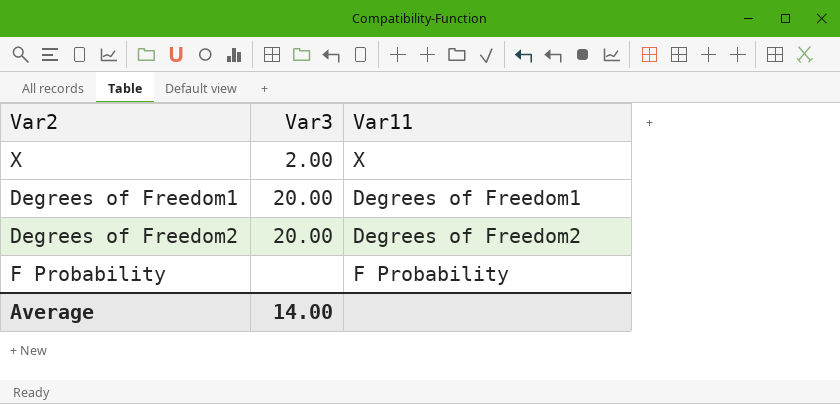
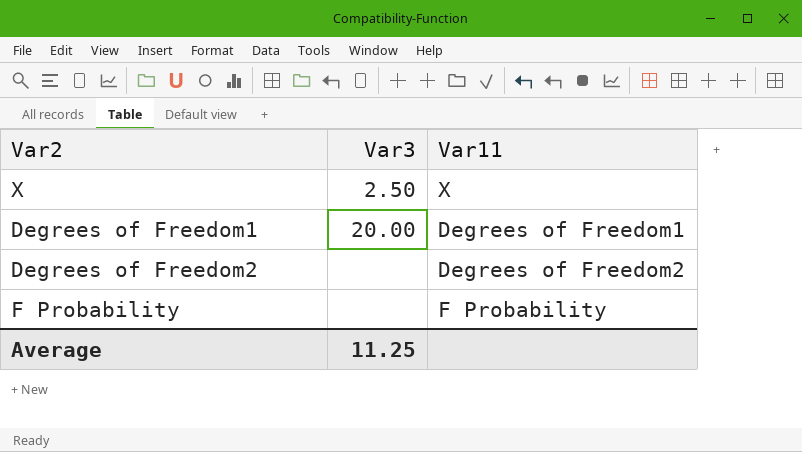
X | Var3: 2.00 -> 2.50
Degrees of Freedom2 | Var3: 20.00 -> none
Average | Var3: 14.00 -> 11.25

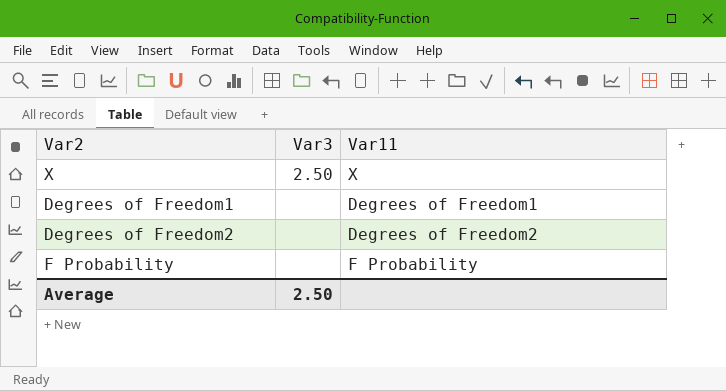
Degrees of Freedom1 | Var3: 20.00 -> none
Average | Var3: 11.25 -> 2.50

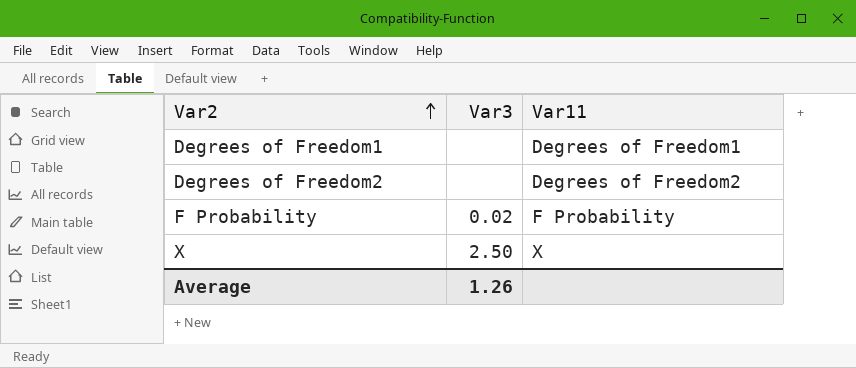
row order: none -> Var2 ascending
F Probability | Var3: none -> 0.02
Average | Var3: 2.50 -> 1.26

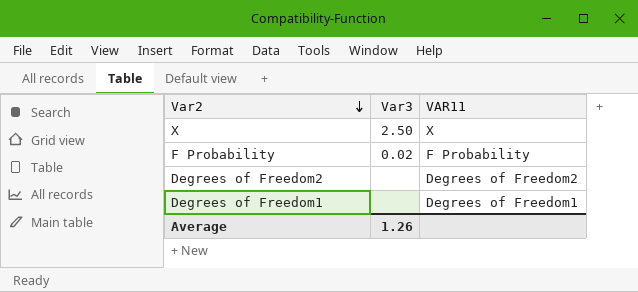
row order: Var2 ascending -> Var2 descending
column name: Var11 -> VAR11

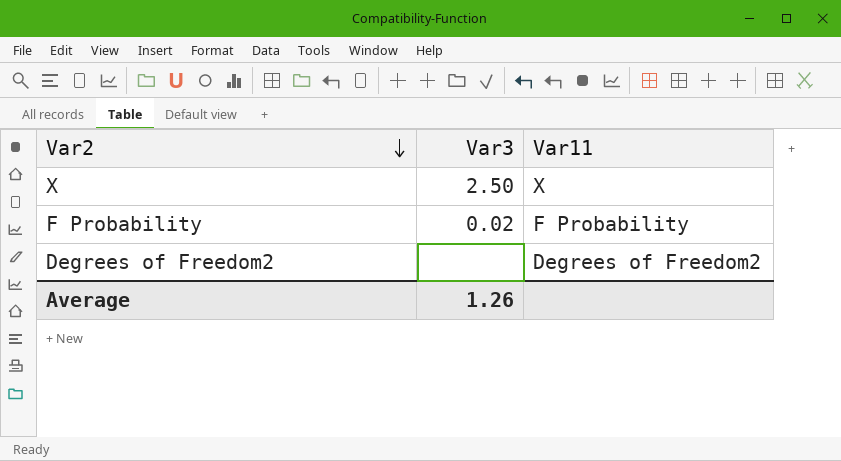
column name: VAR11 -> Var11
row Degrees of Freedom1: none | Degrees of Freedom1 -> none

